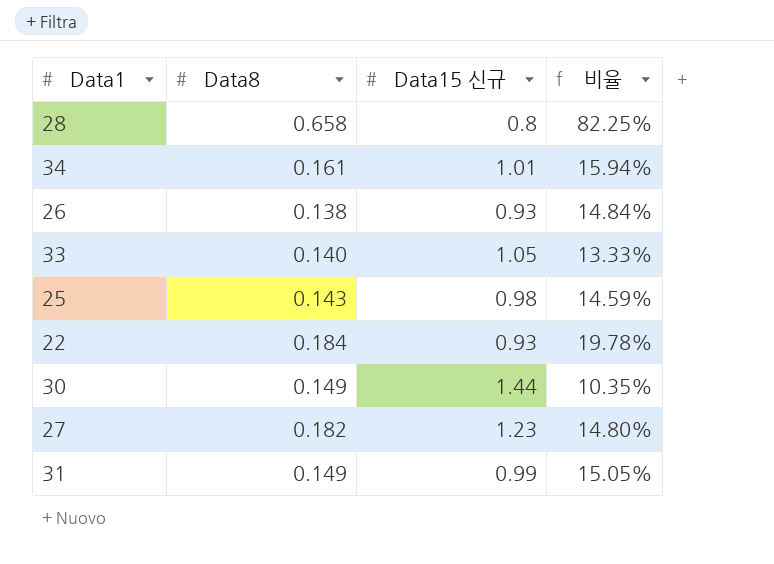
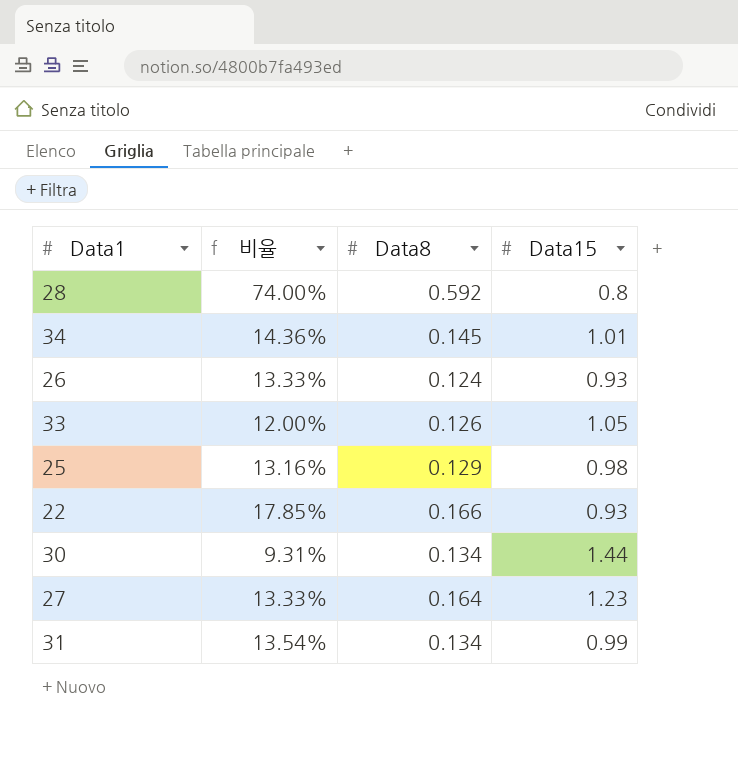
column 비율 | position: 4 -> 2
column name: Data15 신규 -> Data15
28 | 비율: 82.25% -> 74.00%
28 | Data8: 0.658 -> 0.592
34 | 비율: 15.94% -> 14.36%
34 | Data8: 0.161 -> 0.145
26 | 비율: 14.84% -> 13.33%
26 | Data8: 0.138 -> 0.124
33 | 비율: 13.33% -> 12.00%
33 | Data8: 0.140 -> 0.126
25 | 비율: 14.59% -> 13.16%
25 | Data8: 0.143 -> 0.129
22 | 비율: 19.78% -> 17.85%
22 | Data8: 0.184 -> 0.166
30 | 비율: 10.35% -> 9.31%
30 | Data8: 0.149 -> 0.134
27 | 비율: 14.80% -> 13.33%
27 | Data8: 0.182 -> 0.164
31 | 비율: 15.05% -> 13.54%
31 | Data8: 0.149 -> 0.134

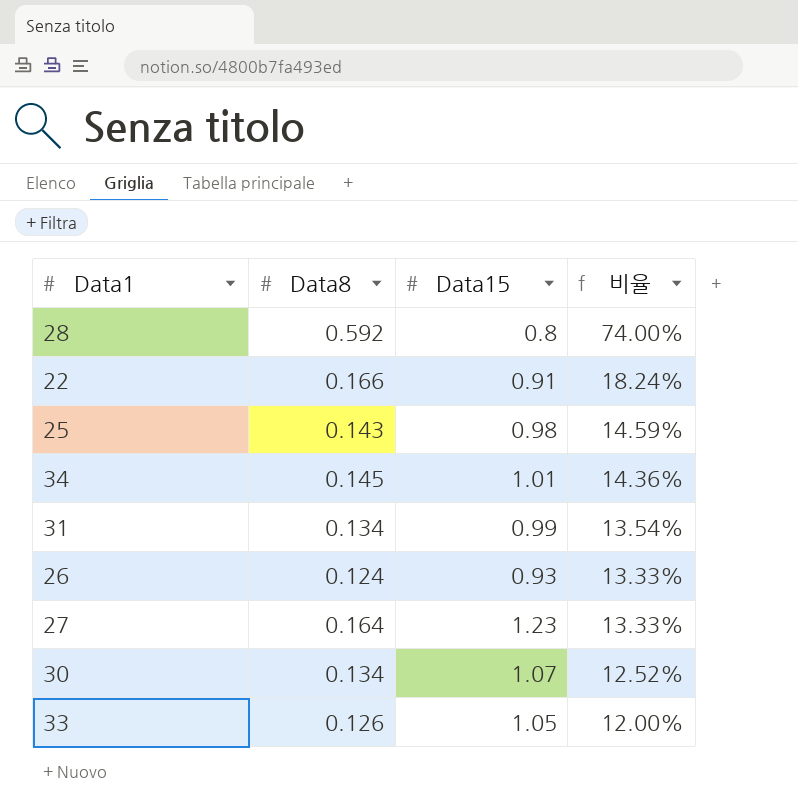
row order: none -> 비율 descending
column 비율 | position: 2 -> 4
22 | Data15: 0.93 -> 0.91
22 | 비율: 17.85% -> 18.24%
25 | Data8: 0.129 -> 0.143
25 | 비율: 13.16% -> 14.59%
30 | Data15: 1.44 -> 1.07
30 | 비율: 9.31% -> 12.52%

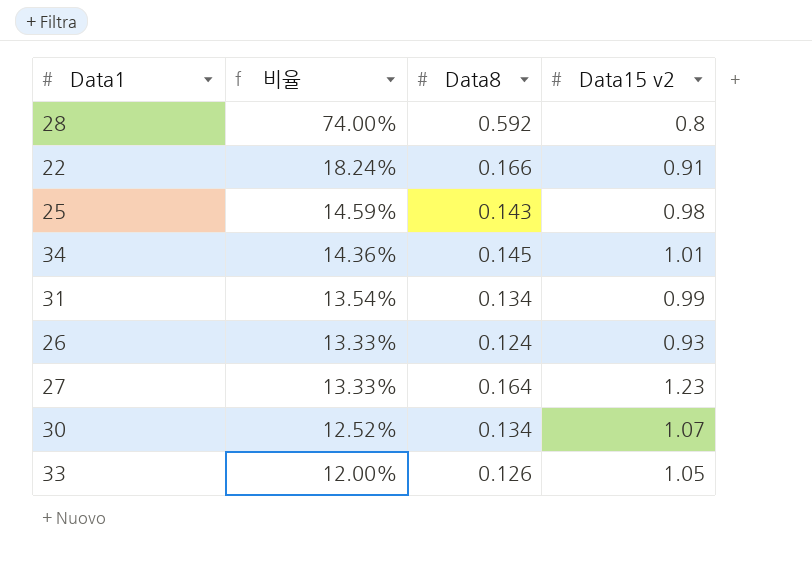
column 비율 | position: 4 -> 2
column name: Data15 -> Data15 v2

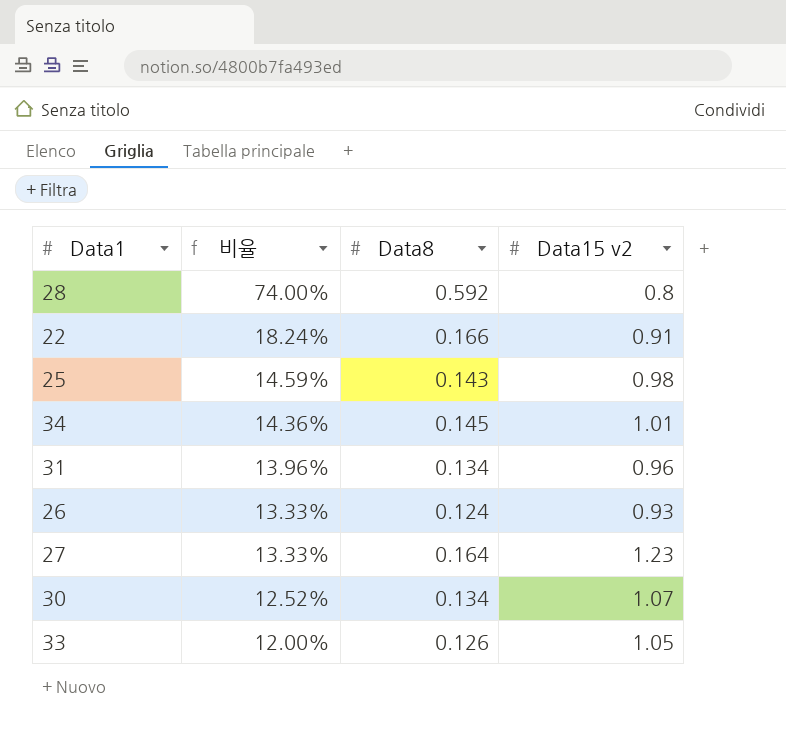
31 | 비율: 13.54% -> 13.96%
31 | Data15 v2: 0.99 -> 0.96

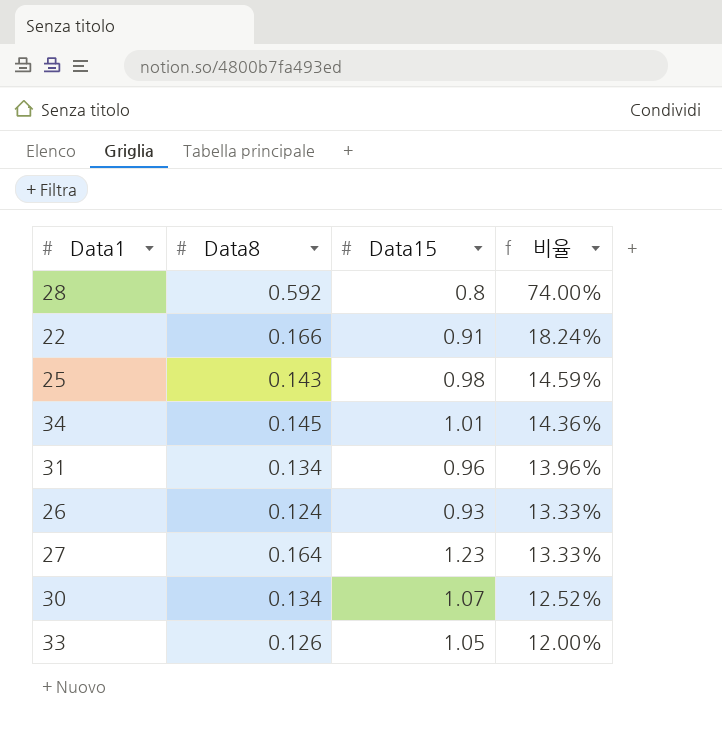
column name: Data15 v2 -> Data15
column 비율 | position: 2 -> 4

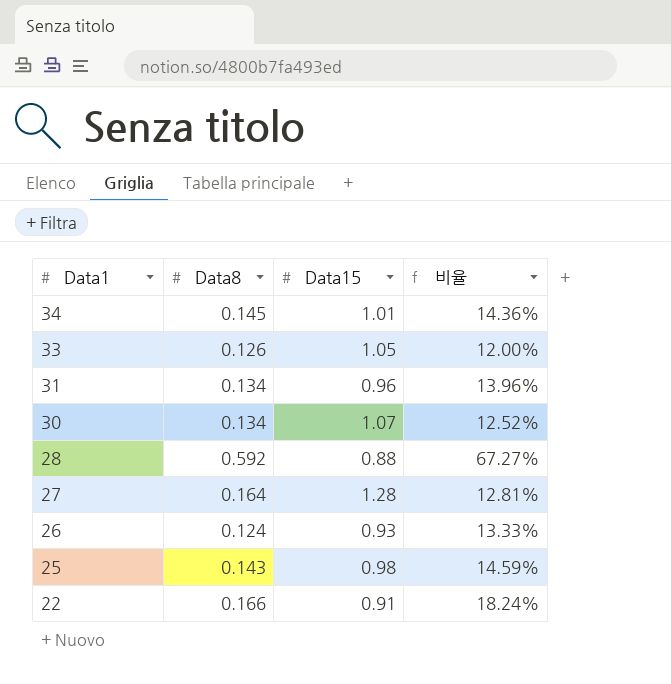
row order: 비율 descending -> Data1 descending
28 | Data15: 0.8 -> 0.88
28 | 비율: 74.00% -> 67.27%
27 | Data15: 1.23 -> 1.28
27 | 비율: 13.33% -> 12.81%

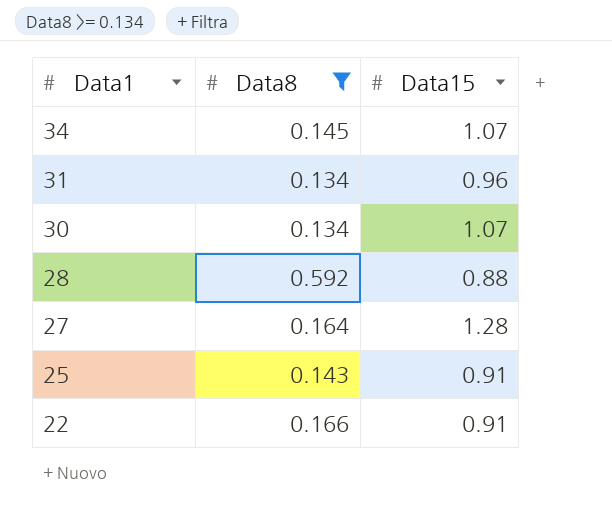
filter: none -> Data8 >= 0.134
column 비율 | formula: [Data8] / [Data15] -> none
34 | Data15: 1.01 -> 1.07
25 | Data15: 0.98 -> 0.91

